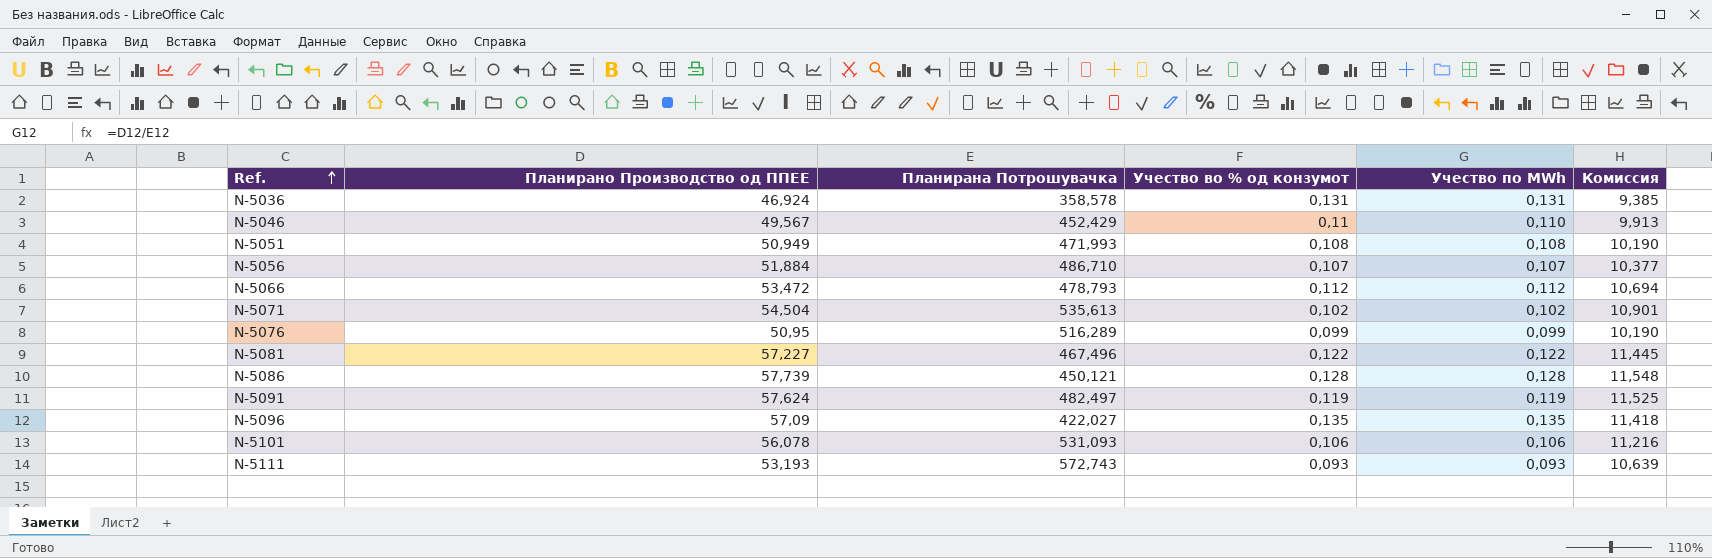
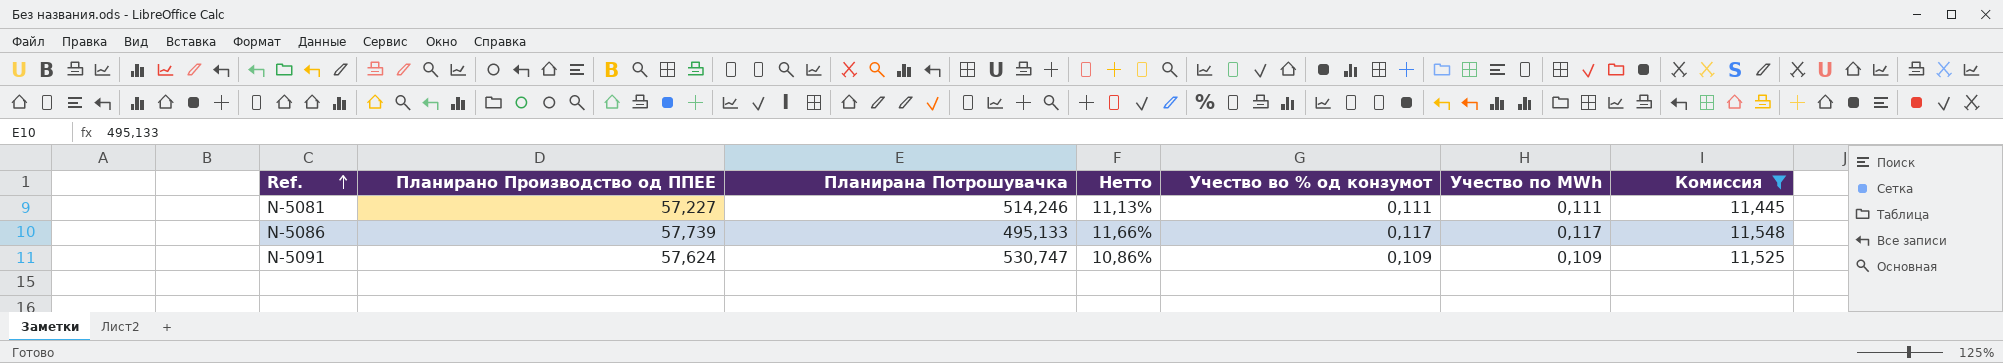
filter: none -> Комиссия >= 11,445
column Нетто | formula: none -> [Планирано Производство од ППЕЕ] / [Планирана Потрошувачка]
N-5081 | Планирана Потрошувачка: 467,496 -> 514,246
N-5081 | Учество во % од конзумот: 0,122 -> 0,111
N-5081 | Учество по MWh: 0,122 -> 0,111
N-5086 | Планирана Потрошувачка: 450,121 -> 495,133
N-5086 | Учество во % од конзумот: 0,128 -> 0,117
N-5086 | Учество по MWh: 0,128 -> 0,117
N-5091 | Планирана Потрошувачка: 482,497 -> 530,747
N-5091 | Учество во % од конзумот: 0,119 -> 0,109
N-5091 | Учество по MWh: 0,119 -> 0,109

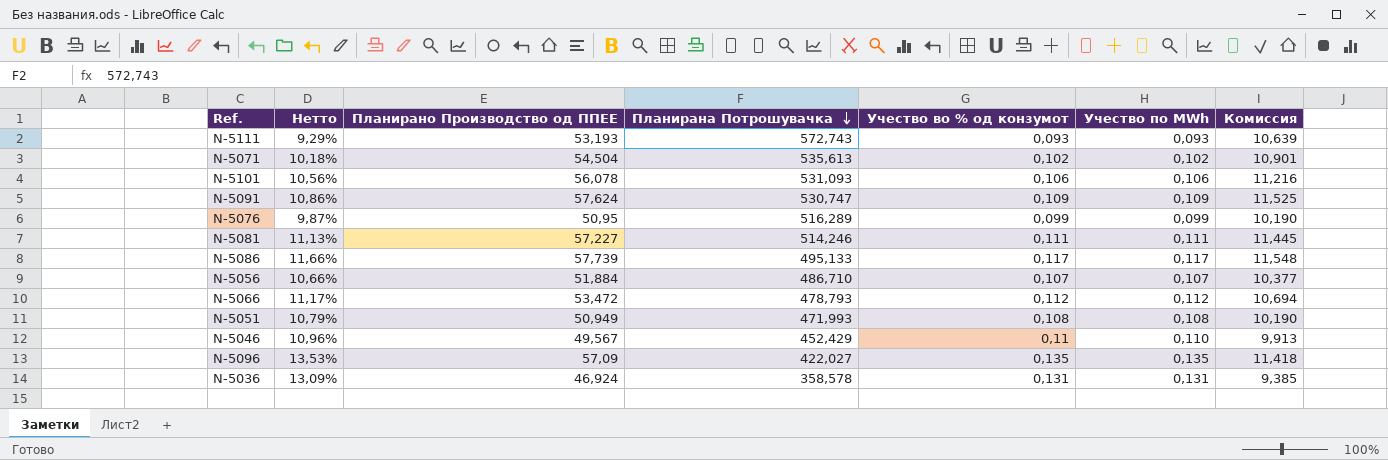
filter: Комиссия >= 11,445 -> none
row order: Ref. ascending -> Планирана Потрошувачка descending
column Нетто | position: 4 -> 2

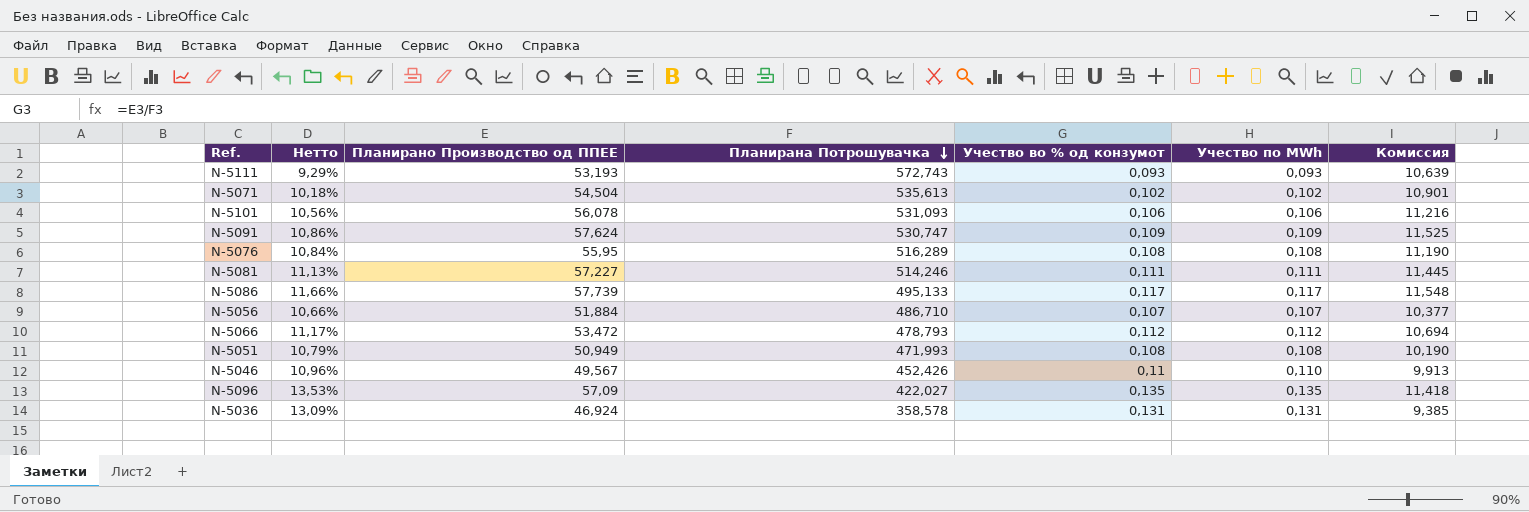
N-5076 | Нетто: 9,87% -> 10,84%
N-5076 | Планирано Производство од ППЕЕ: 50,95 -> 55,95
N-5076 | Учество во % од конзумот: 0,099 -> 0,108
N-5076 | Учество по MWh: 0,099 -> 0,108
N-5076 | Комиссия: 10,190 -> 11,190
N-5046 | Планирана Потрошувачка: 452,429 -> 452,426

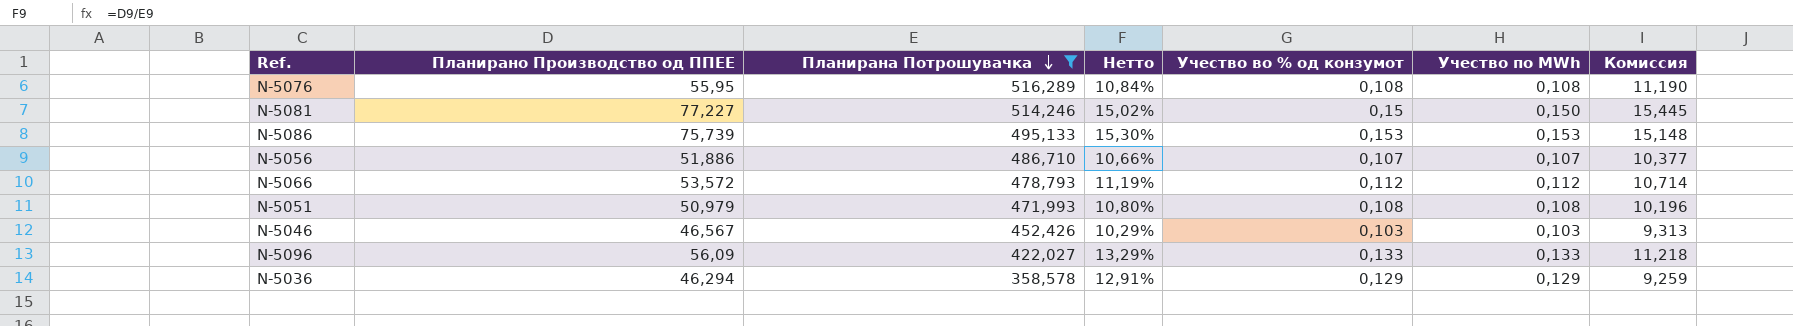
filter: none -> Планирана Потрошувачка <= 516,289
column Нетто | position: 2 -> 4
N-5081 | Планирано Производство од ППЕЕ: 57,227 -> 77,227
N-5081 | Нетто: 11,13% -> 15,02%
N-5081 | Учество во % од конзумот: 0,111 -> 0,15
N-5081 | Учество по MWh: 0,111 -> 0,150
N-5081 | Комиссия: 11,445 -> 15,445
N-5086 | Планирано Производство од ППЕЕ: 57,739 -> 75,739
N-5086 | Нетто: 11,66% -> 15,30%
N-5086 | Учество во % од конзумот: 0,117 -> 0,153
N-5086 | Учество по MWh: 0,117 -> 0,153
N-5086 | Комиссия: 11,548 -> 15,148
N-5056 | Планирано Производство од ППЕЕ: 51,884 -> 51,886
N-5066 | Планирано Производство од ППЕЕ: 53,472 -> 53,572
N-5066 | Нетто: 11,17% -> 11,19%
N-5066 | Комиссия: 10,694 -> 10,714
N-5051 | Планирано Производство од ППЕЕ: 50,949 -> 50,979
N-5051 | Нетто: 10,79% -> 10,80%
N-5051 | Комиссия: 10,190 -> 10,196
N-5046 | Планирано Производство од ППЕЕ: 49,567 -> 46,567
N-5046 | Нетто: 10,96% -> 10,29%
N-5046 | Учество во % од конзумот: 0,11 -> 0,103
N-5046 | Учество по MWh: 0,110 -> 0,103
N-5046 | Комиссия: 9,913 -> 9,313
N-5096 | Планирано Производство од ППЕЕ: 57,09 -> 56,09
N-5096 | Нетто: 13,53% -> 13,29%
N-5096 | Учество во % од конзумот: 0,135 -> 0,133
N-5096 | Учество по MWh: 0,135 -> 0,133
N-5096 | Комиссия: 11,418 -> 11,218
N-5036 | Планирано Производство од ППЕЕ: 46,924 -> 46,294
N-5036 | Нетто: 13,09% -> 12,91%
N-5036 | Учество во % од конзумот: 0,131 -> 0,129
N-5036 | Учество по MWh: 0,131 -> 0,129
N-5036 | Комиссия: 9,385 -> 9,259

